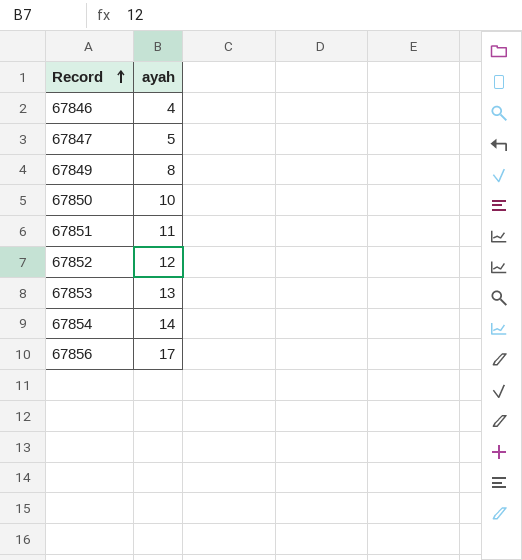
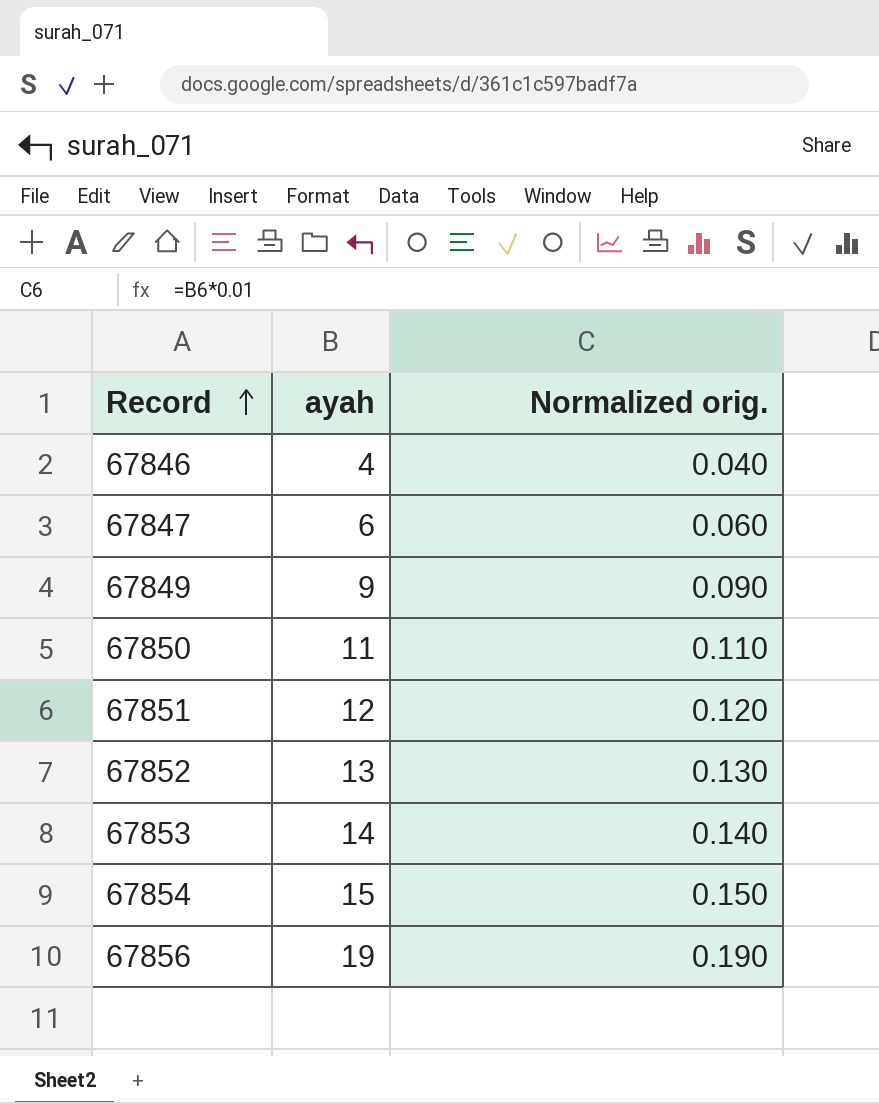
column Normalized orig. | formula: none -> [ayah] * 0.01
67847 | ayah: 5 -> 6
67849 | ayah: 8 -> 9
67850 | ayah: 10 -> 11
67851 | ayah: 11 -> 12
67852 | ayah: 12 -> 13
67853 | ayah: 13 -> 14
67854 | ayah: 14 -> 15
67856 | ayah: 17 -> 19

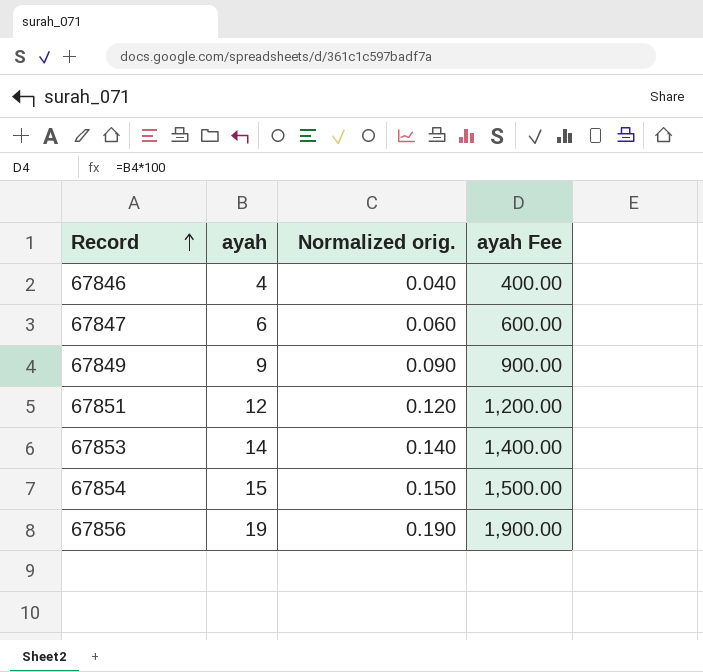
column ayah Fee | formula: none -> [ayah] * 100
row 67850: 11 | 0.110 -> none
row 67852: 13 | 0.130 -> none

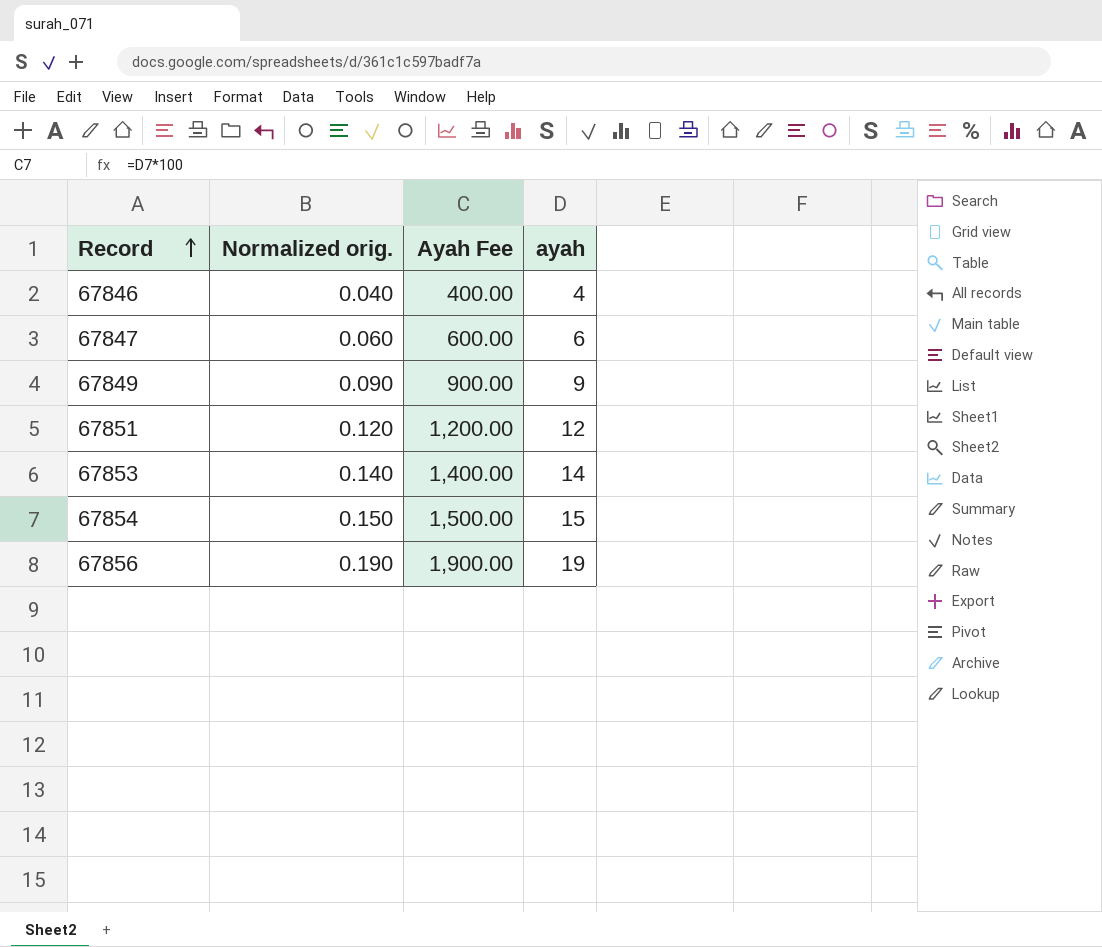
column name: ayah Fee -> Ayah Fee
column ayah | position: 2 -> 4

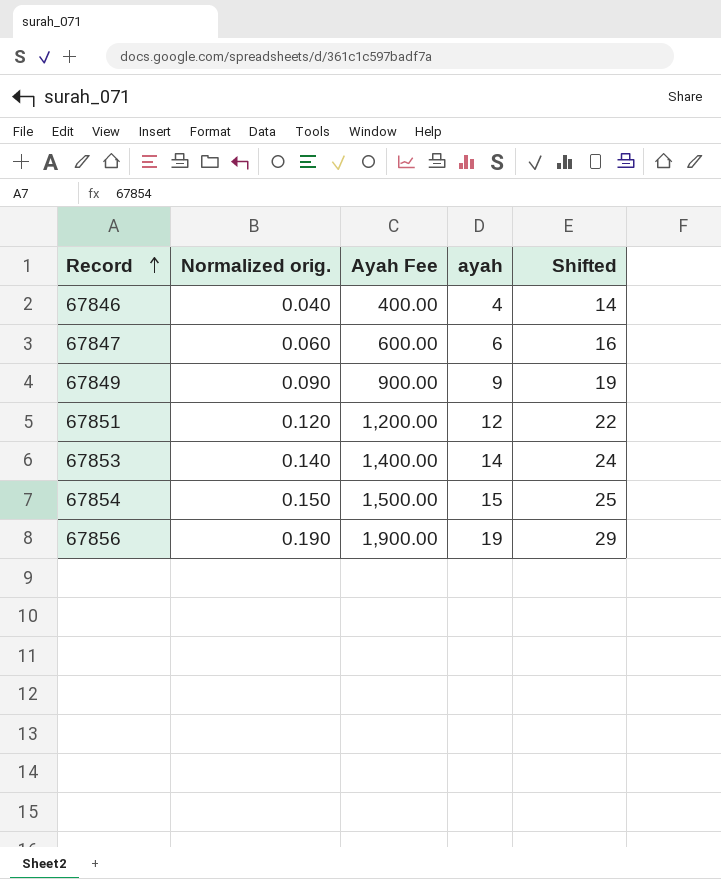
column Shifted | formula: none -> [ayah] + 10

